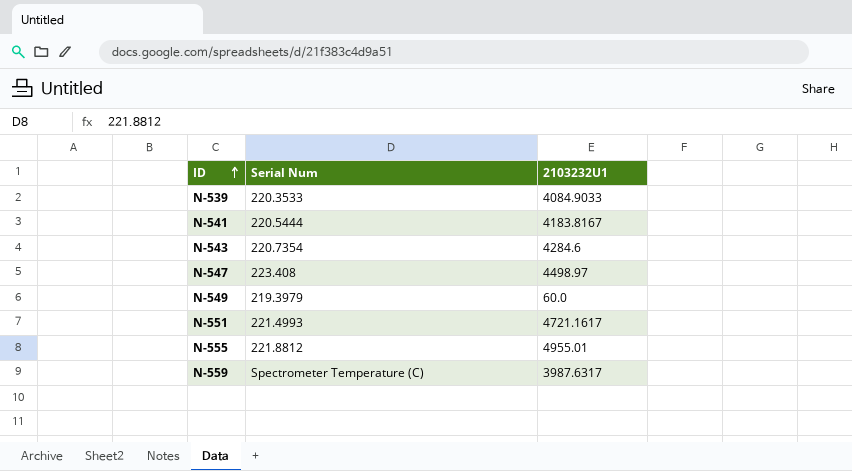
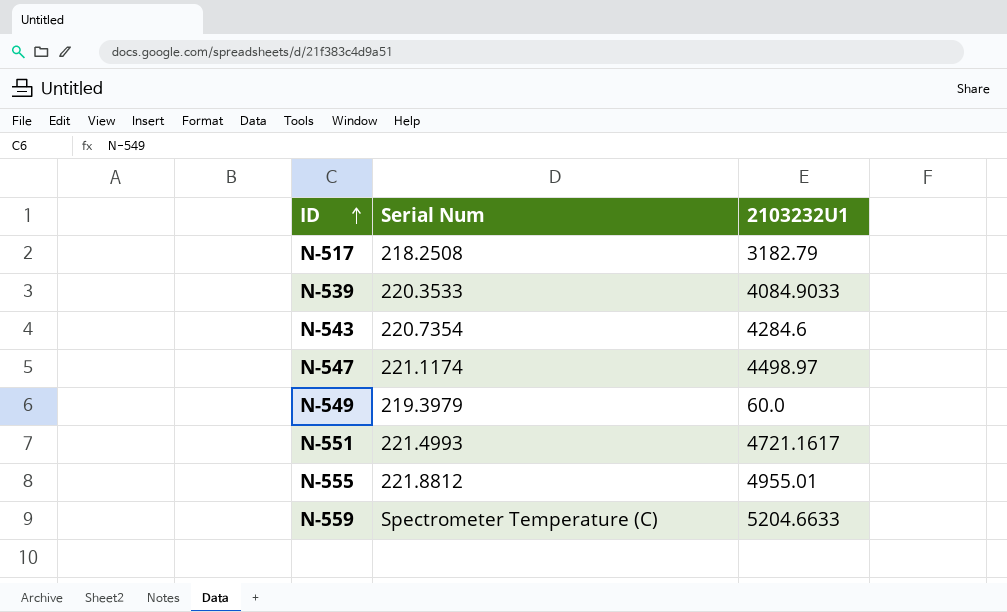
row N-541: 220.5444 | 4183.8167 -> none
row N-517: none -> 218.2508 | 3182.79
N-547 | Serial Num: 223.408 -> 221.1174
N-559 | 2103232U1: 3987.6317 -> 5204.6633

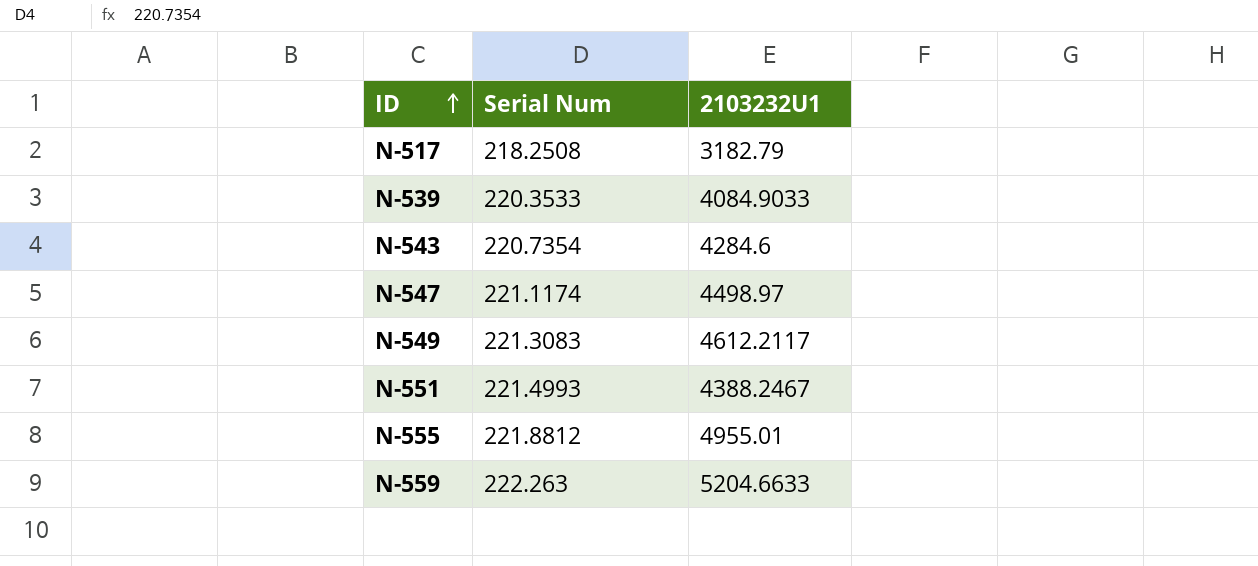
N-549 | Serial Num: 219.3979 -> 221.3083
N-549 | 2103232U1: 60.0 -> 4612.2117
N-551 | 2103232U1: 4721.1617 -> 4388.2467
N-559 | Serial Num: Spectrometer Temperature (C) -> 222.263

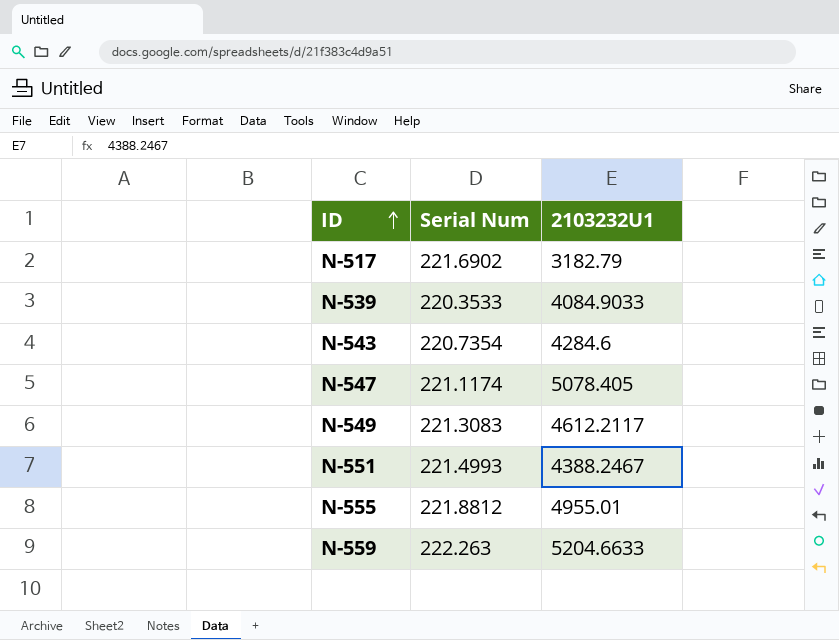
N-517 | Serial Num: 218.2508 -> 221.6902
N-547 | 2103232U1: 4498.97 -> 5078.405

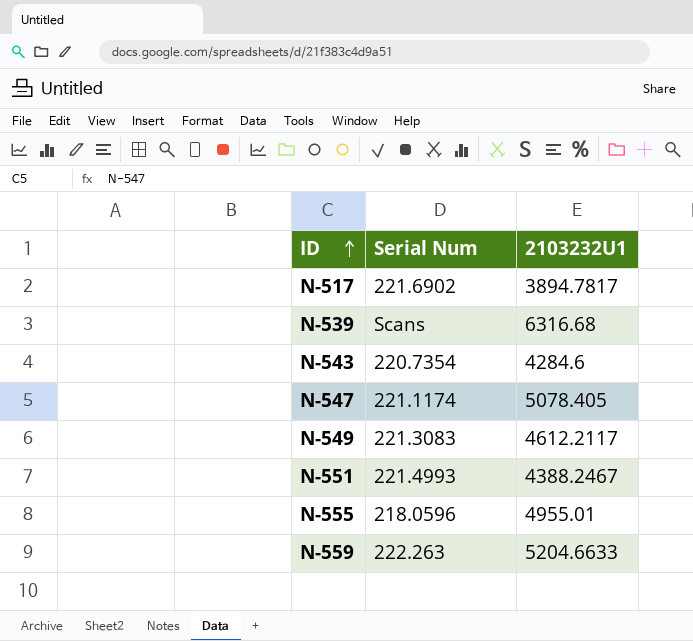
N-517 | 2103232U1: 3182.79 -> 3894.7817
N-539 | Serial Num: 220.3533 -> Scans
N-539 | 2103232U1: 4084.9033 -> 6316.68
N-555 | Serial Num: 221.8812 -> 218.0596

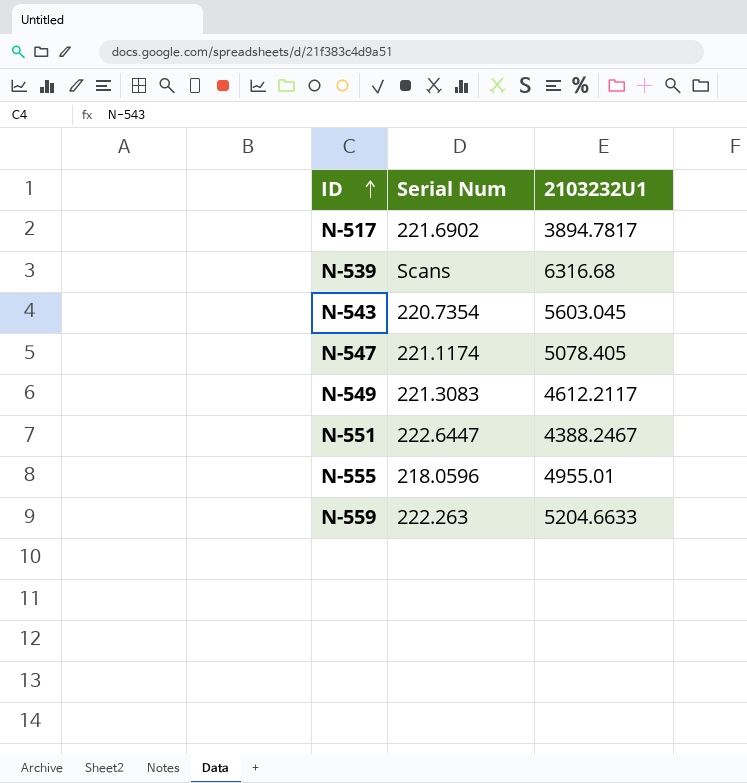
N-543 | 2103232U1: 4284.6 -> 5603.045
N-551 | Serial Num: 221.4993 -> 222.6447

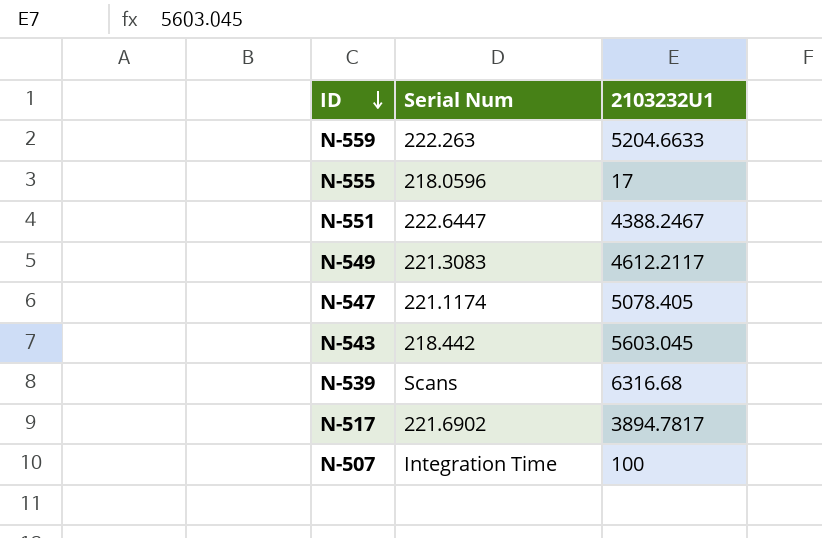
row order: ID ascending -> ID descending
N-555 | 2103232U1: 4955.01 -> 17
N-543 | Serial Num: 220.7354 -> 218.442
row N-507: none -> Integration Time | 100

